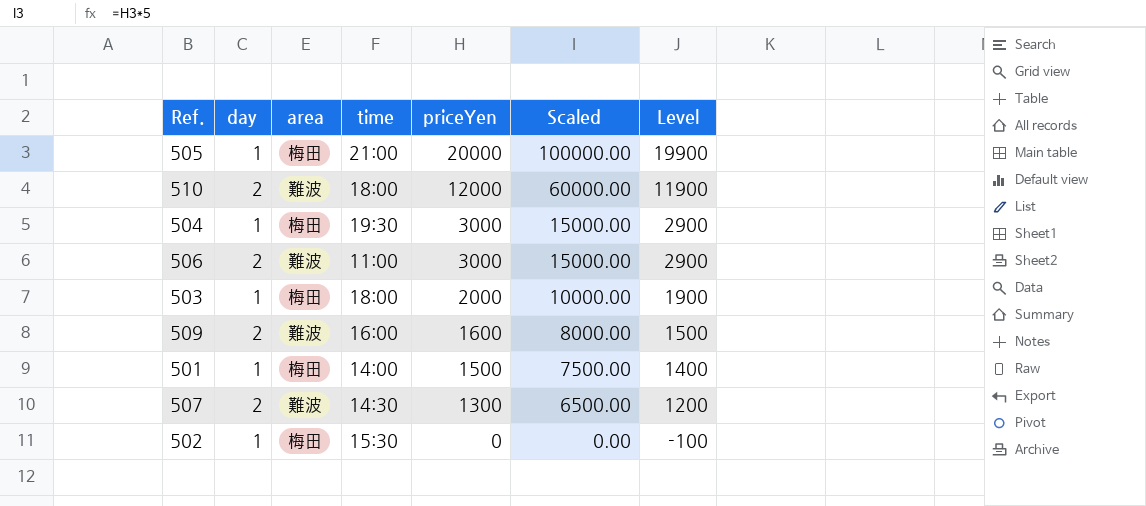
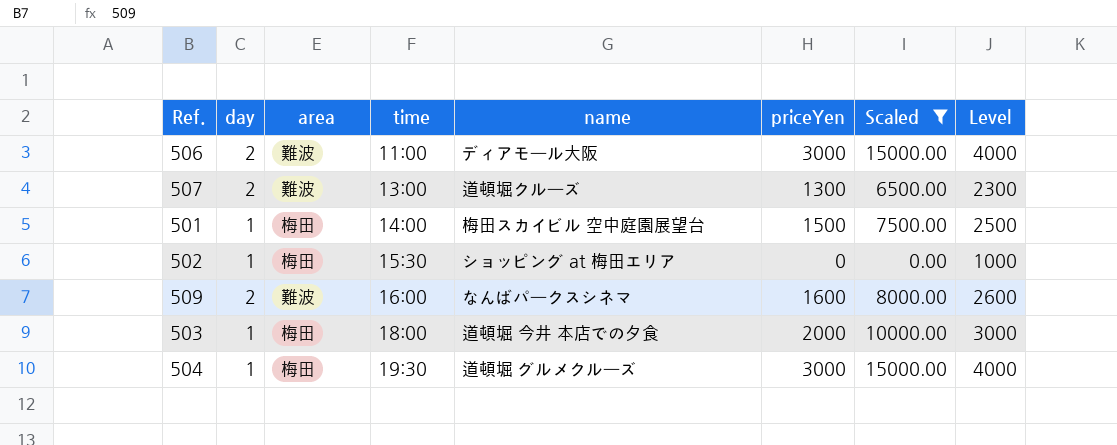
filter: none -> Scaled <= 15000.00
row order: priceYen descending -> time ascending
column name | position: none -> 5
column Level | formula: [priceYen] - 100 -> [priceYen] + 1000
507 | time: 14:30 -> 13:00

